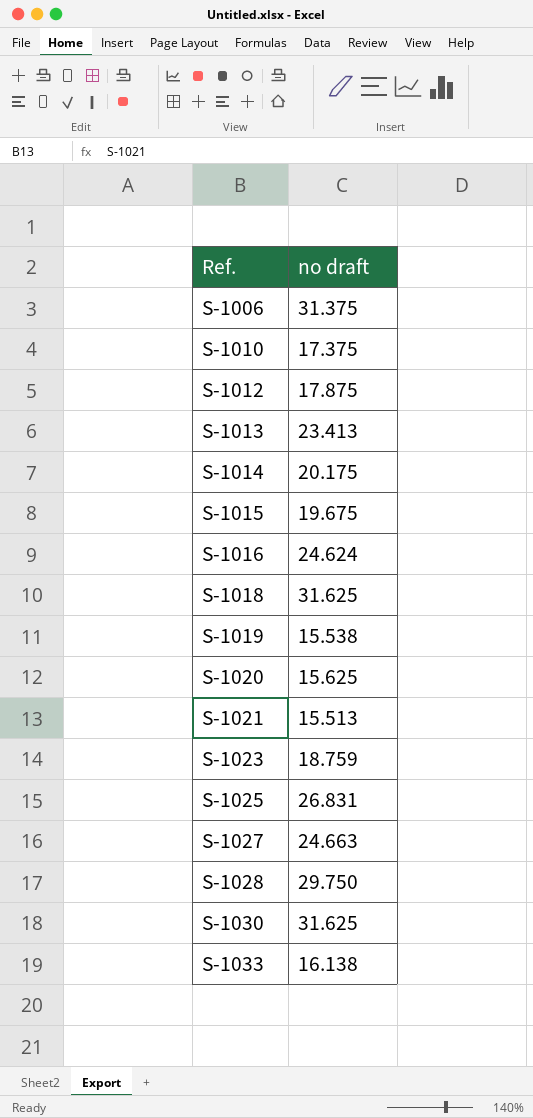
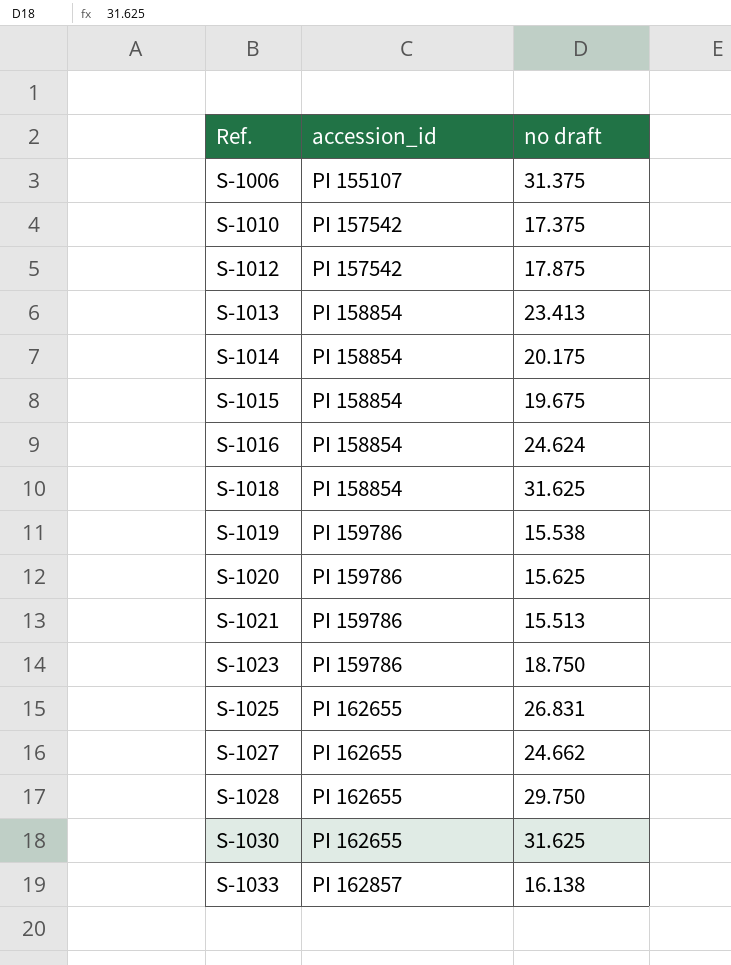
column accession_id | position: none -> 2
S-1023 | no draft: 18.759 -> 18.750
S-1027 | no draft: 24.663 -> 24.662

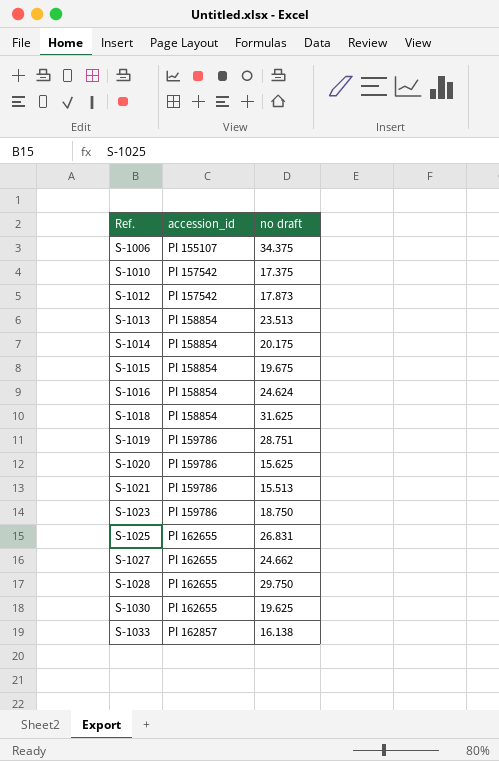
S-1006 | no draft: 31.375 -> 34.375
S-1012 | no draft: 17.875 -> 17.873
S-1013 | no draft: 23.413 -> 23.513
S-1019 | no draft: 15.538 -> 28.751
S-1030 | no draft: 31.625 -> 19.625

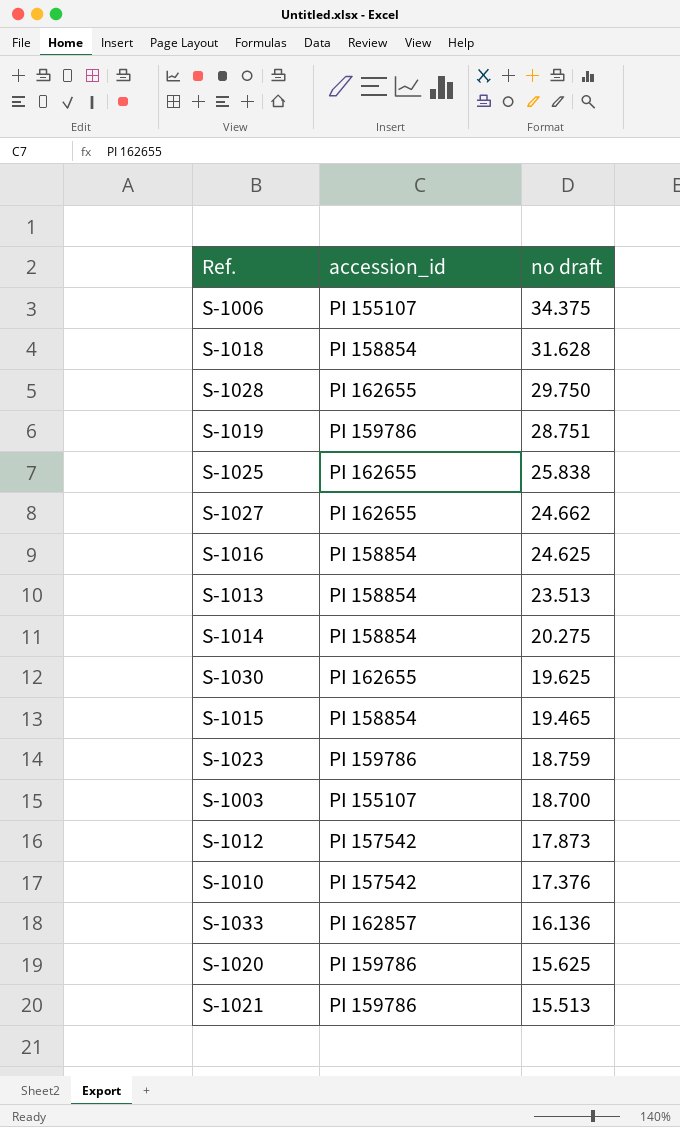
row order: Ref. ascending -> no draft descending
S-1018 | no draft: 31.625 -> 31.628
S-1025 | no draft: 26.831 -> 25.838
S-1016 | no draft: 24.624 -> 24.625
S-1014 | no draft: 20.175 -> 20.275
S-1015 | no draft: 19.675 -> 19.465
S-1023 | no draft: 18.750 -> 18.759
row S-1003: none -> PI 155107 | 18.700
S-1010 | no draft: 17.375 -> 17.376
S-1033 | no draft: 16.138 -> 16.136

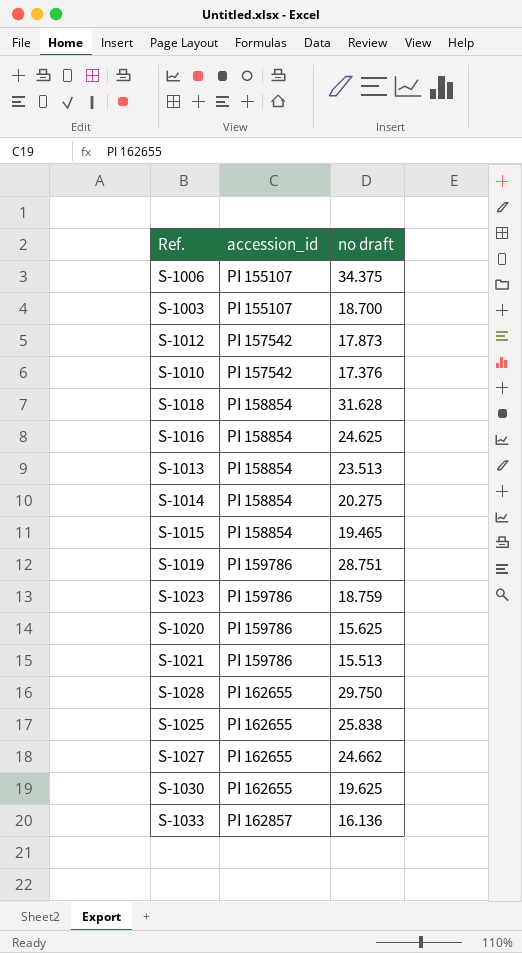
row order: no draft descending -> accession_id ascending

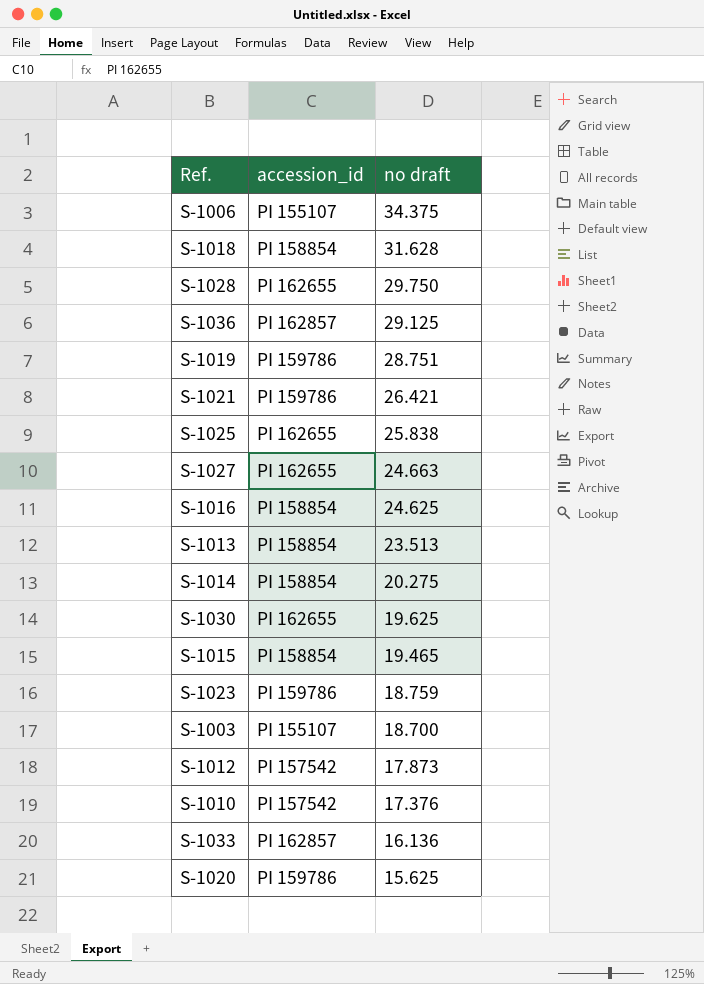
row order: accession_id ascending -> no draft descending
row S-1036: none -> PI 162857 | 29.125
S-1021 | no draft: 15.513 -> 26.421
S-1027 | no draft: 24.662 -> 24.663

